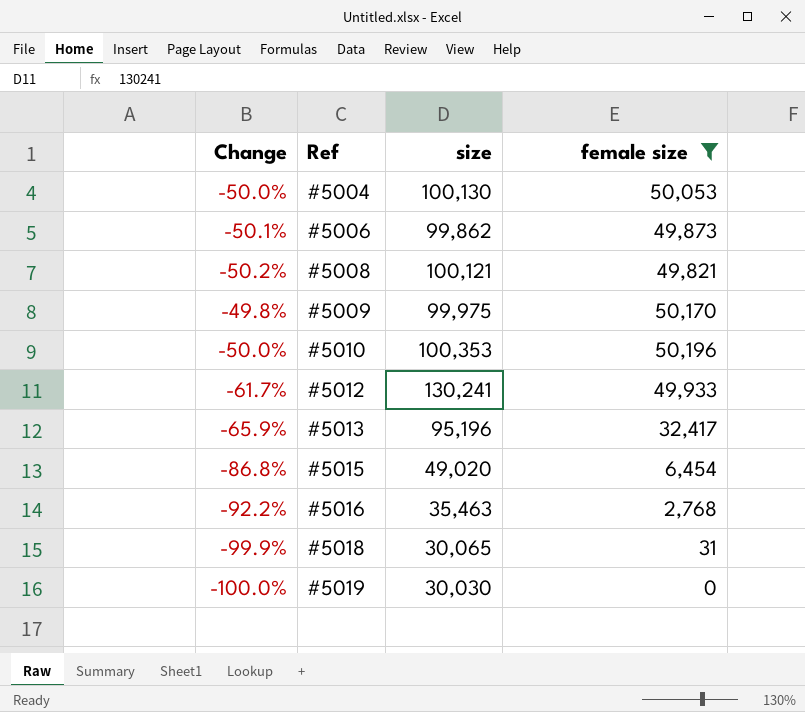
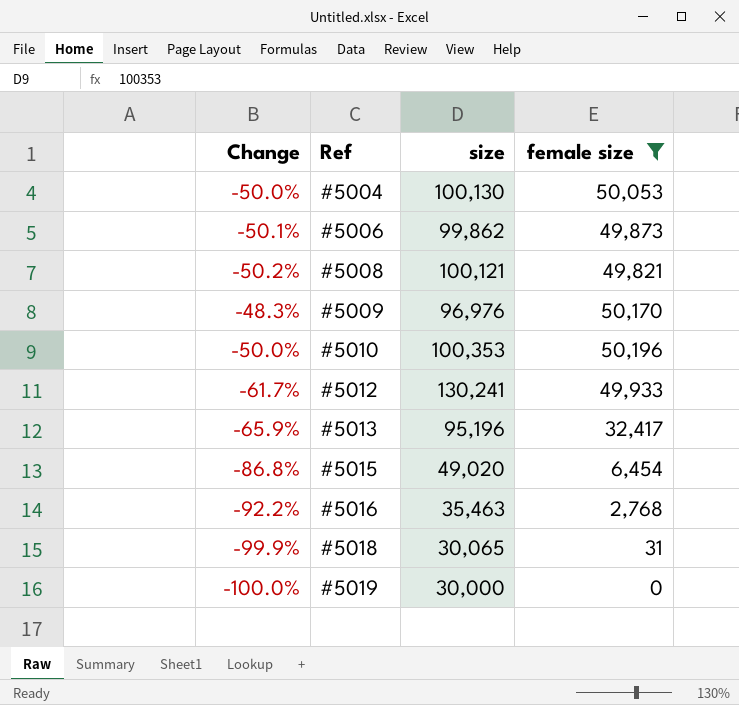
#5009 | Change: -49.8% -> -48.3%
#5009 | size: 99,975 -> 96,976
#5019 | size: 30,030 -> 30,000

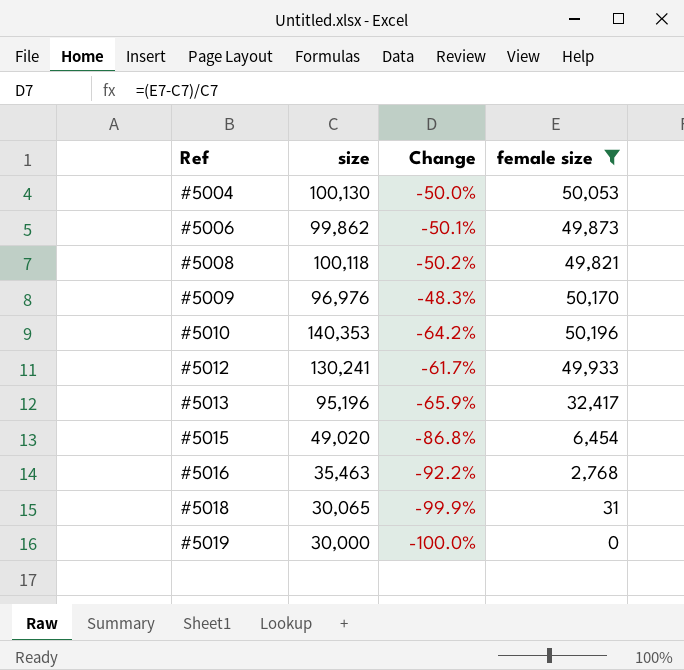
column Change | position: 1 -> 3
#5008 | size: 100,121 -> 100,118
#5010 | size: 100,353 -> 140,353
#5010 | Change: -50.0% -> -64.2%

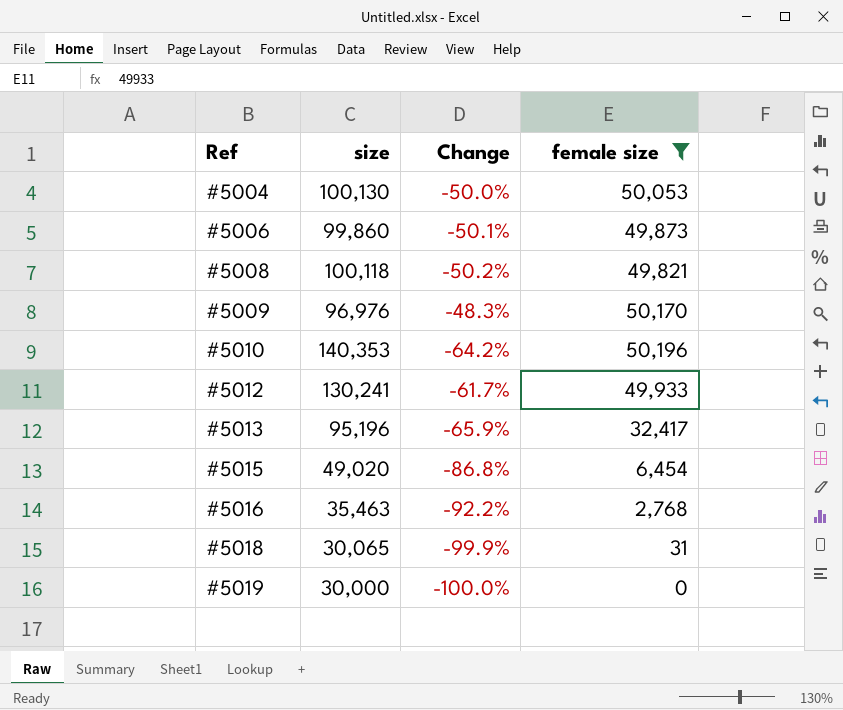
#5006 | size: 99,862 -> 99,860

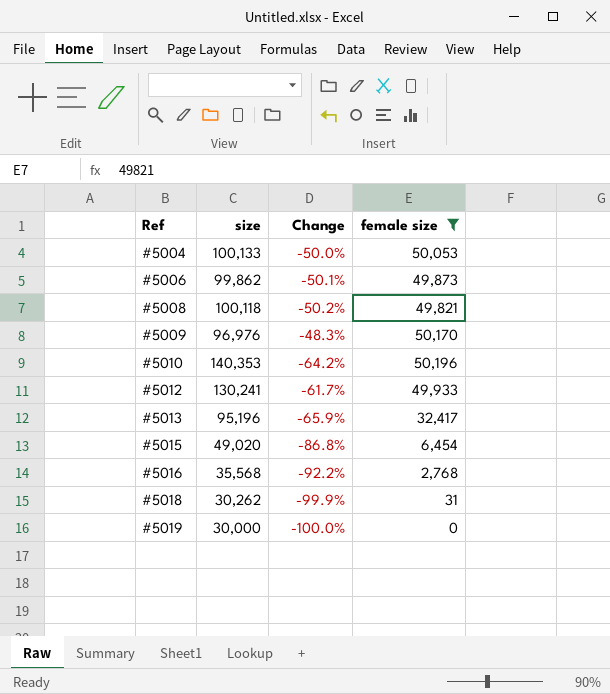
#5004 | size: 100,130 -> 100,133
#5006 | size: 99,860 -> 99,862
#5016 | size: 35,463 -> 35,568
#5018 | size: 30,065 -> 30,262

